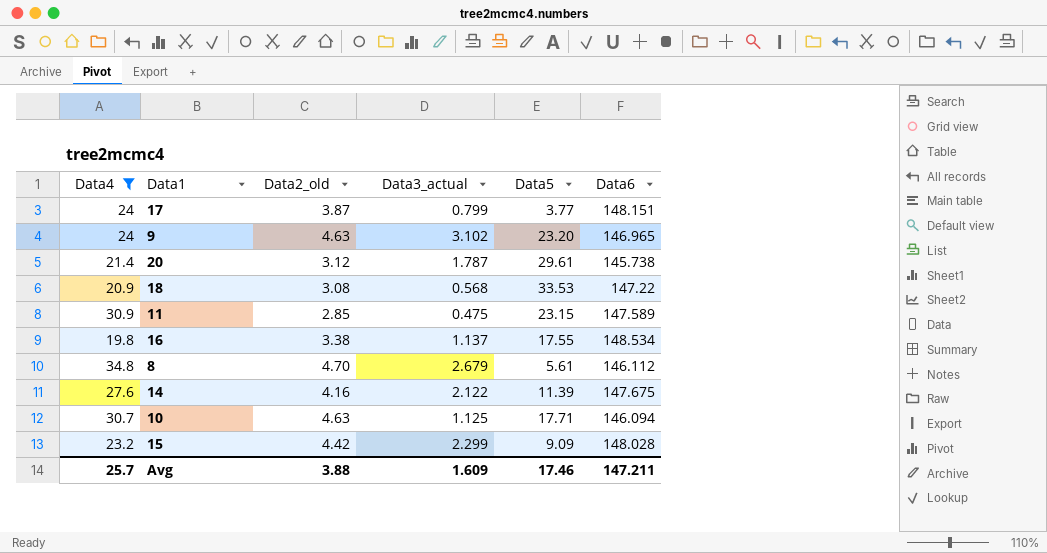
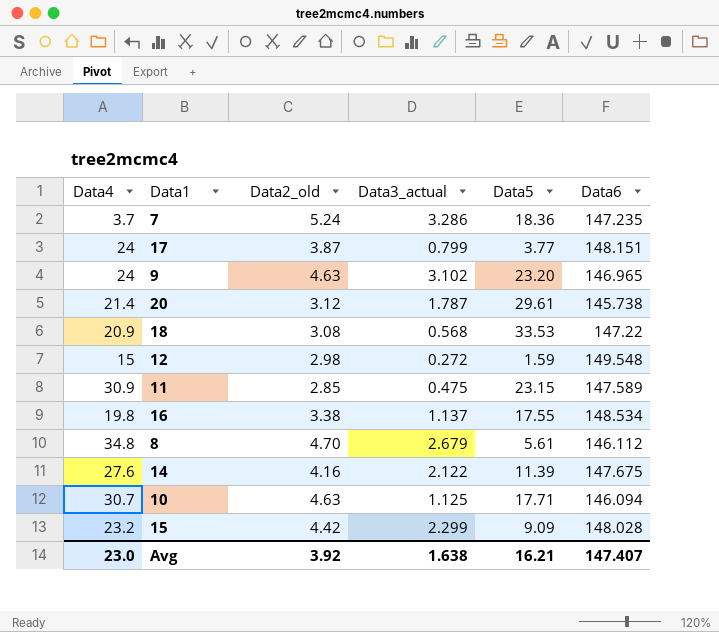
filter: Data4 >= 19.8 -> none
Avg | Data4: 25.7 -> 23.0
Avg | Data2_old: 3.88 -> 3.92
Avg | Data3_actual: 1.609 -> 1.638
Avg | Data5: 17.46 -> 16.21
Avg | Data6: 147.211 -> 147.407

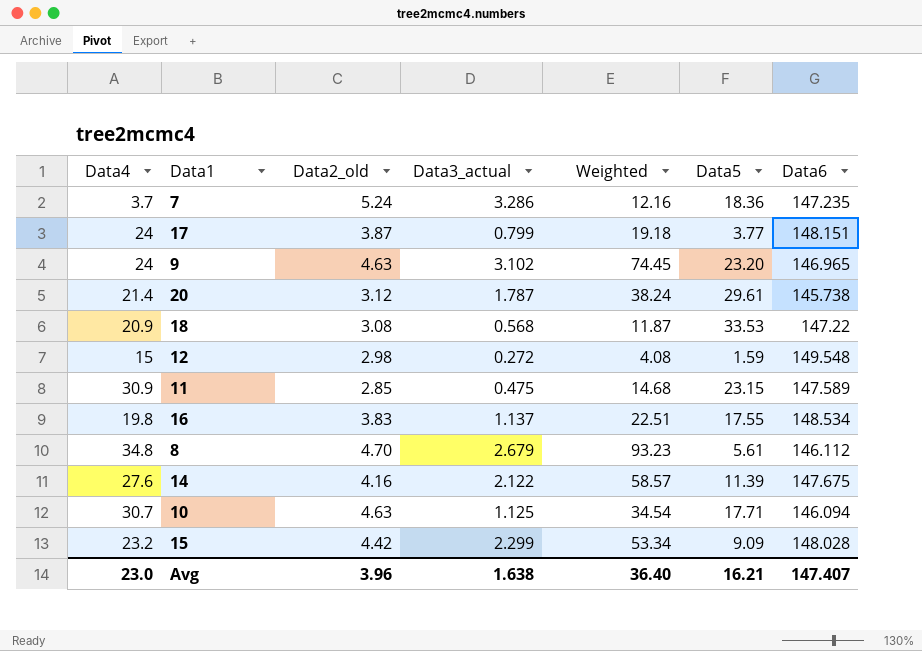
column Weighted | formula: none -> [Data4] * [Data3_actual]
16 | Data2_old: 3.38 -> 3.83
Avg | Data2_old: 3.92 -> 3.96

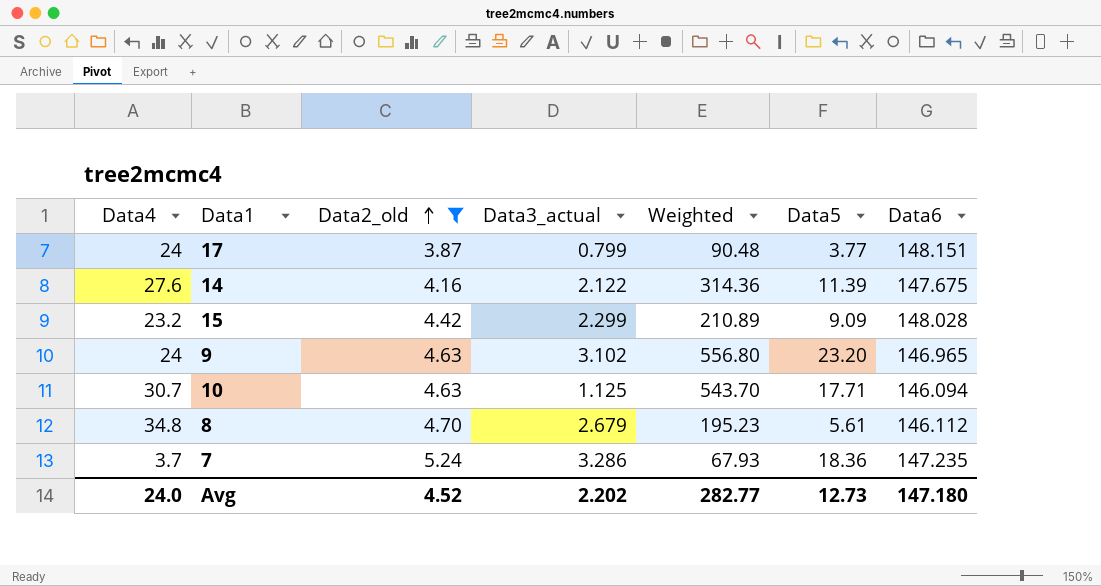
filter: none -> Data2_old >= 3.87
row order: none -> Data2_old ascending
column Weighted | formula: [Data4] * [Data3_actual] -> [Data4] * [Data5]
Avg | Data4: 23.0 -> 24.0
Avg | Data2_old: 3.96 -> 4.52
Avg | Data3_actual: 1.638 -> 2.202
Avg | Weighted: 36.40 -> 282.77
Avg | Data5: 16.21 -> 12.73
Avg | Data6: 147.407 -> 147.180

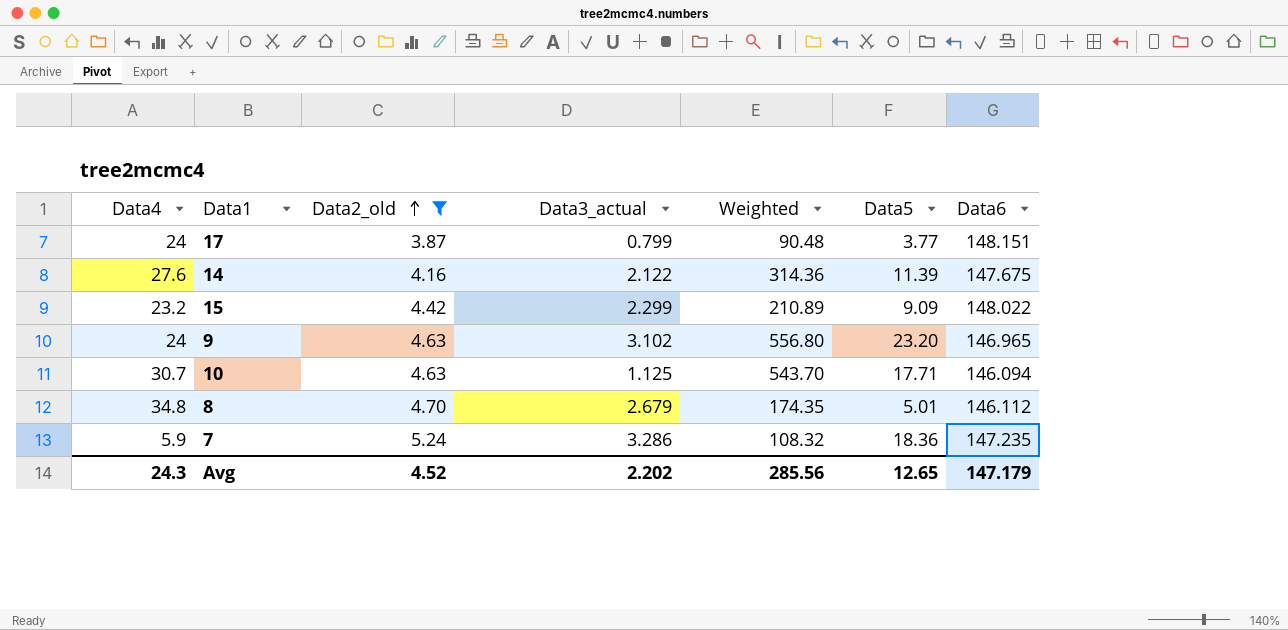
15 | Data6: 148.028 -> 148.022
8 | Weighted: 195.23 -> 174.35
8 | Data5: 5.61 -> 5.01
7 | Data4: 3.7 -> 5.9
7 | Weighted: 67.93 -> 108.32
Avg | Data4: 24.0 -> 24.3
Avg | Weighted: 282.77 -> 285.56
Avg | Data5: 12.73 -> 12.65
Avg | Data6: 147.180 -> 147.179

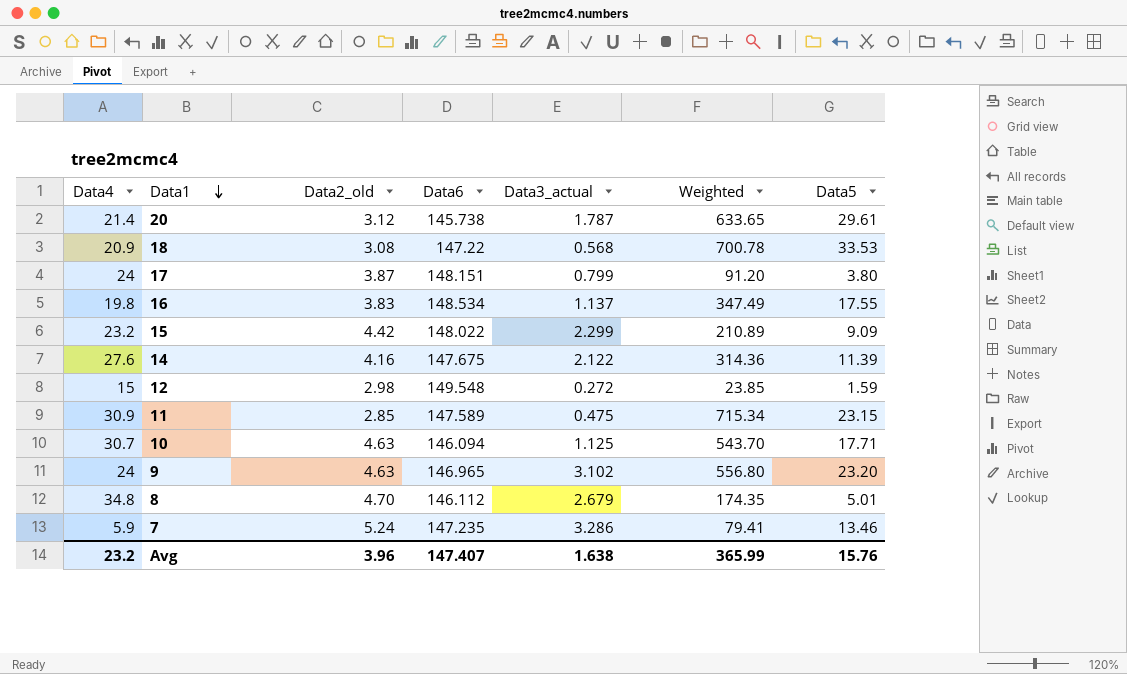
filter: Data2_old >= 3.87 -> none
row order: Data2_old ascending -> Data1 descending
column Data6 | position: 7 -> 4
17 | Weighted: 90.48 -> 91.20
17 | Data5: 3.77 -> 3.80
7 | Weighted: 108.32 -> 79.41
7 | Data5: 18.36 -> 13.46
Avg | Data4: 24.3 -> 23.2
Avg | Data2_old: 4.52 -> 3.96
Avg | Data6: 147.179 -> 147.407
Avg | Data3_actual: 2.202 -> 1.638
Avg | Weighted: 285.56 -> 365.99
Avg | Data5: 12.65 -> 15.76

